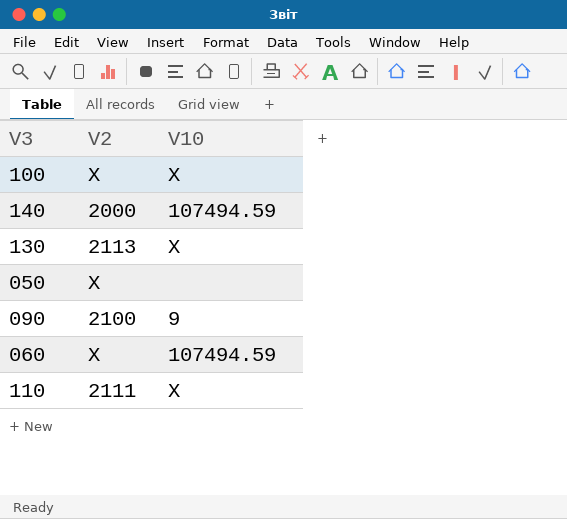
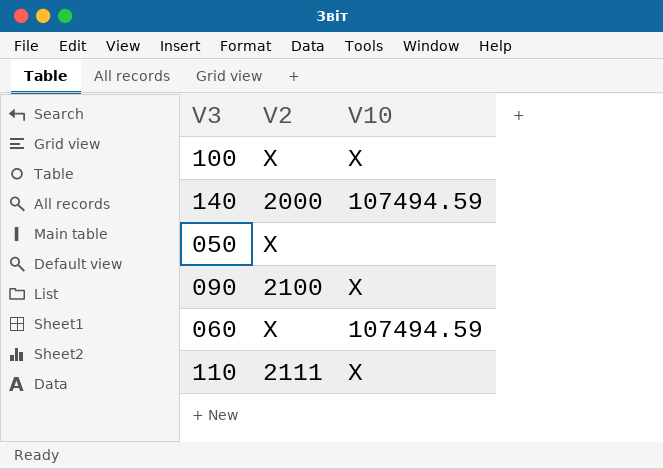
row 130: 2113 | X -> none
090 | V10: 9 -> X

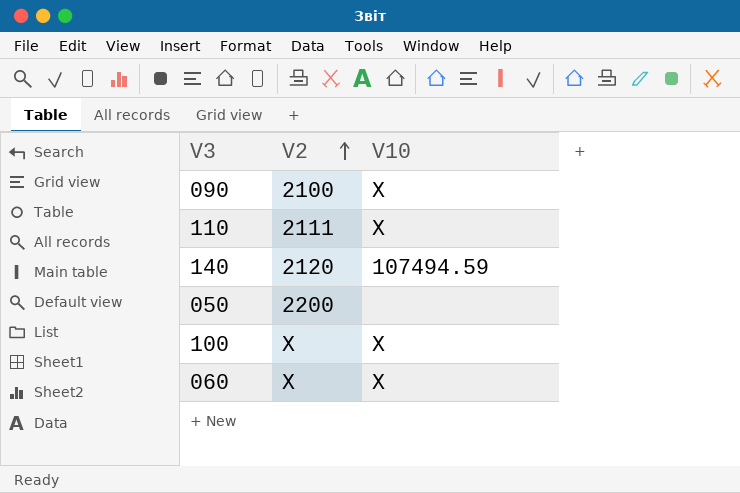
row order: none -> V2 ascending
140 | V2: 2000 -> 2120
050 | V2: X -> 2200
060 | V10: 107494.59 -> X

